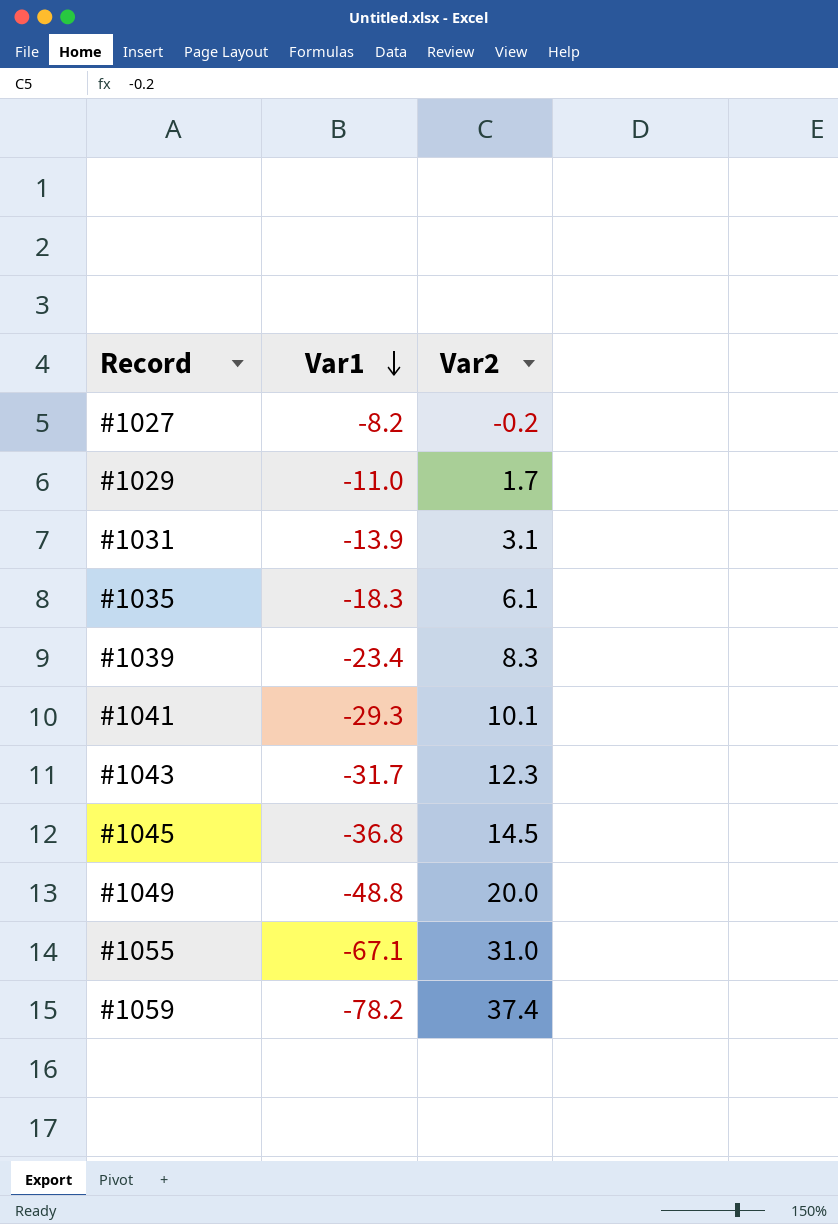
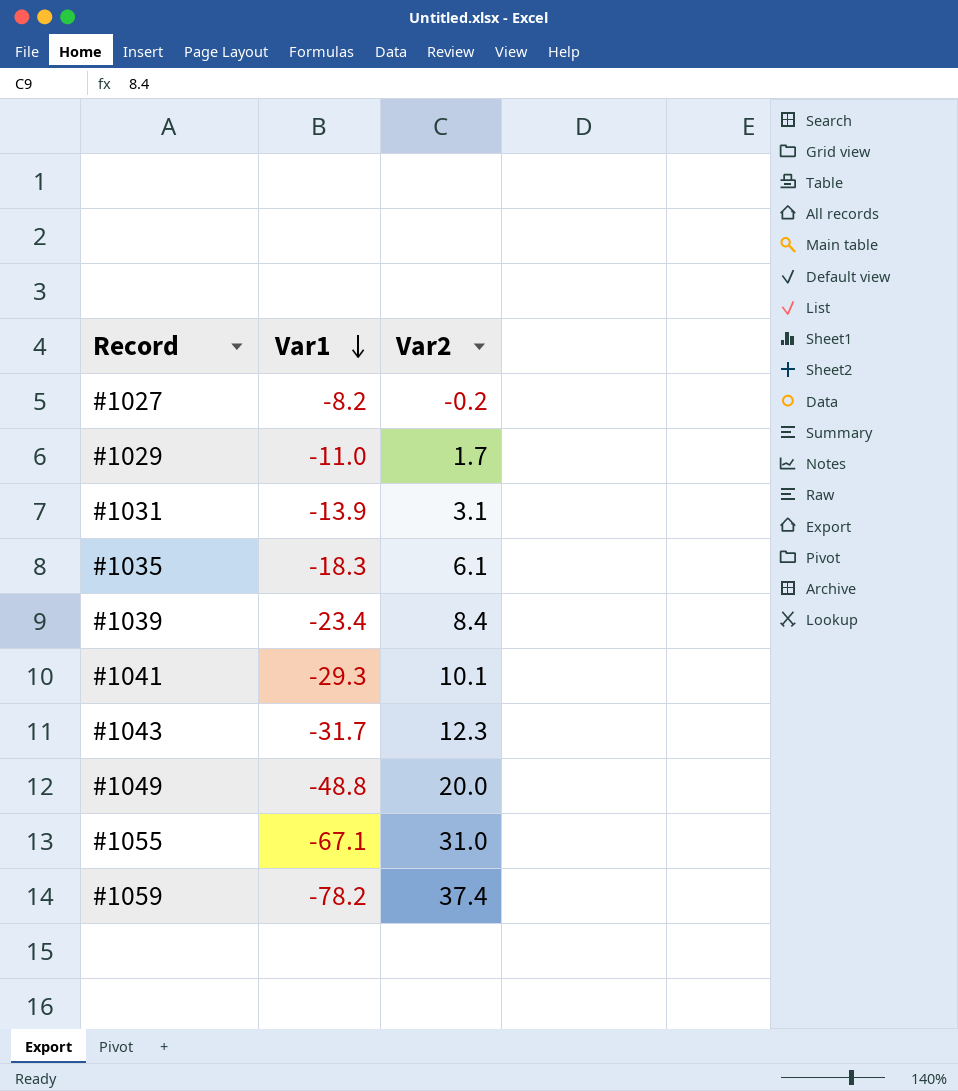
row #1045: -36.8 | 14.5 -> none
#1039 | Var2: 8.3 -> 8.4

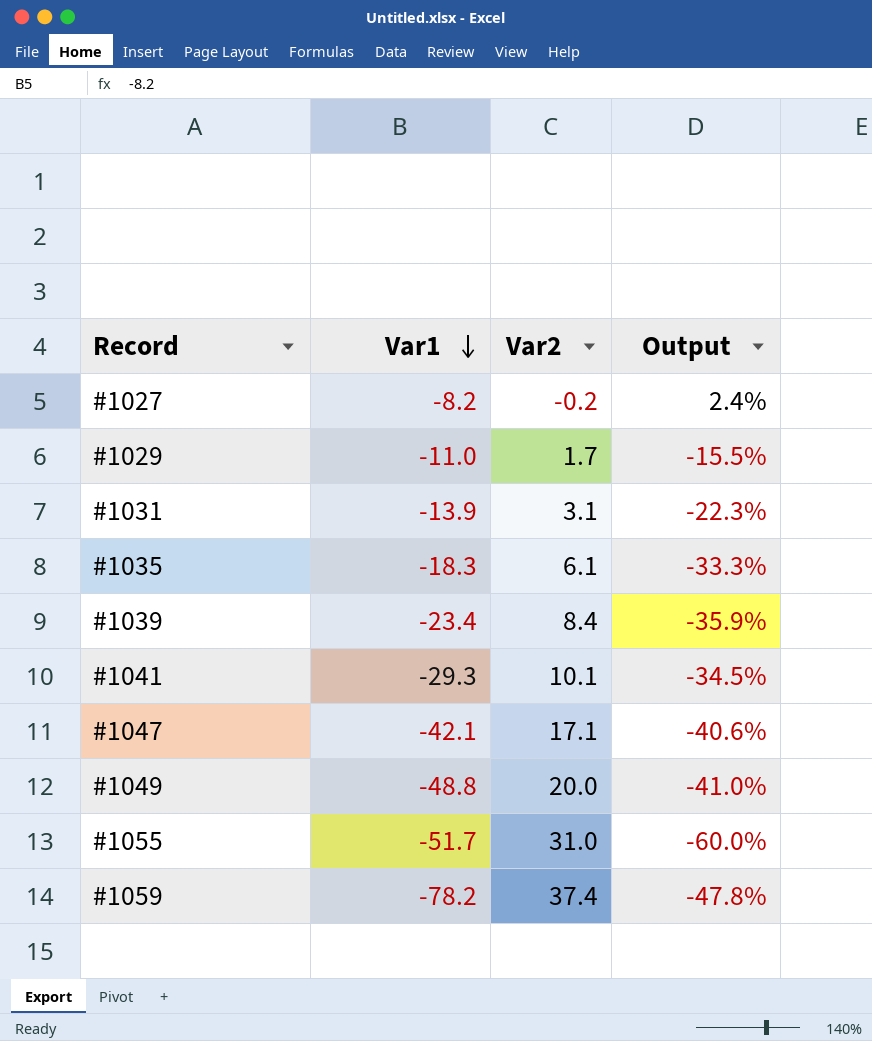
column Output | formula: none -> [Var2] / [Var1]
row #1043: -31.7 | 12.3 -> none
row #1047: none -> -42.1 | 17.1 | -40.6%
#1055 | Var1: -67.1 -> -51.7

